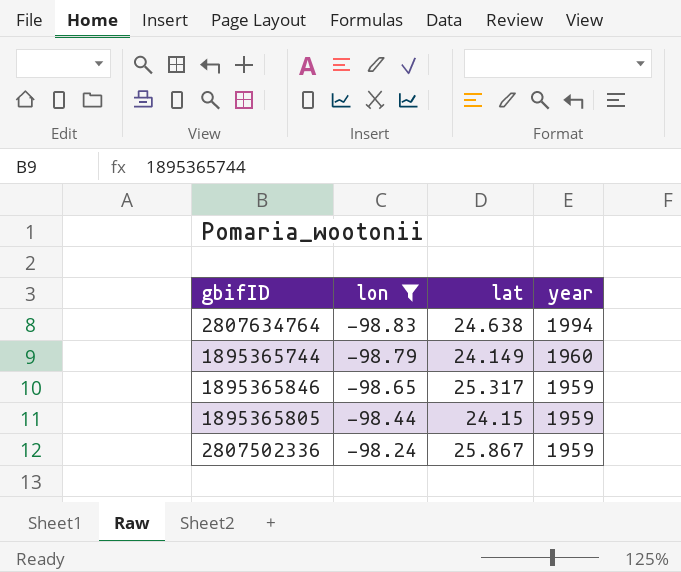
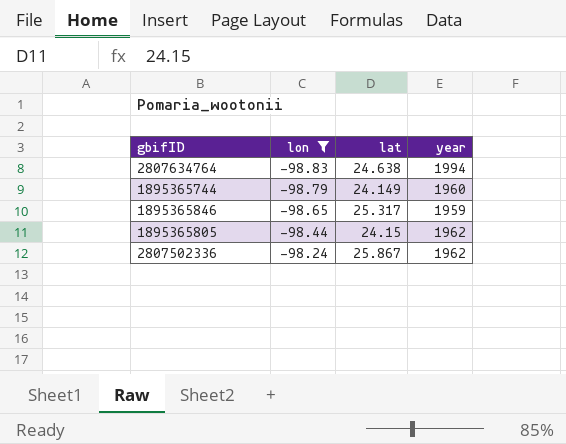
1895365805 | year: 1959 -> 1962
2807502336 | year: 1959 -> 1962

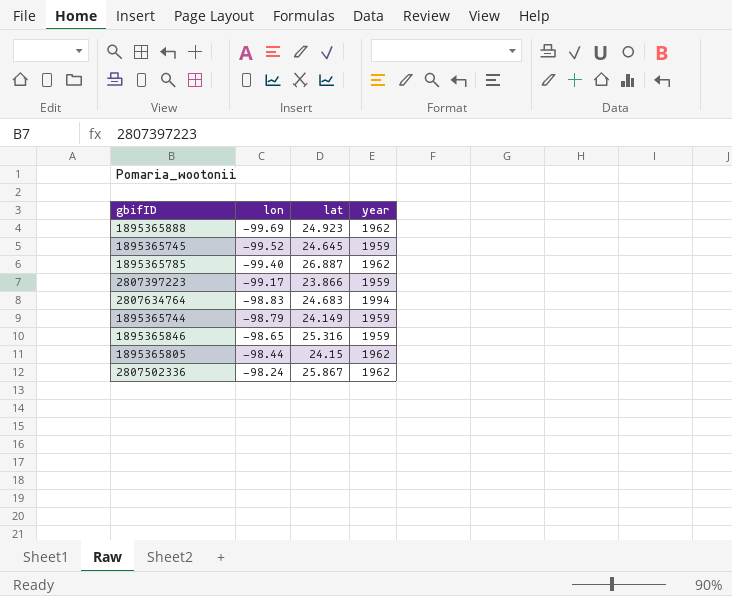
filter: lon >= -98.83 -> none
2807634764 | lat: 24.638 -> 24.683
1895365744 | year: 1960 -> 1959
1895365846 | lat: 25.317 -> 25.316

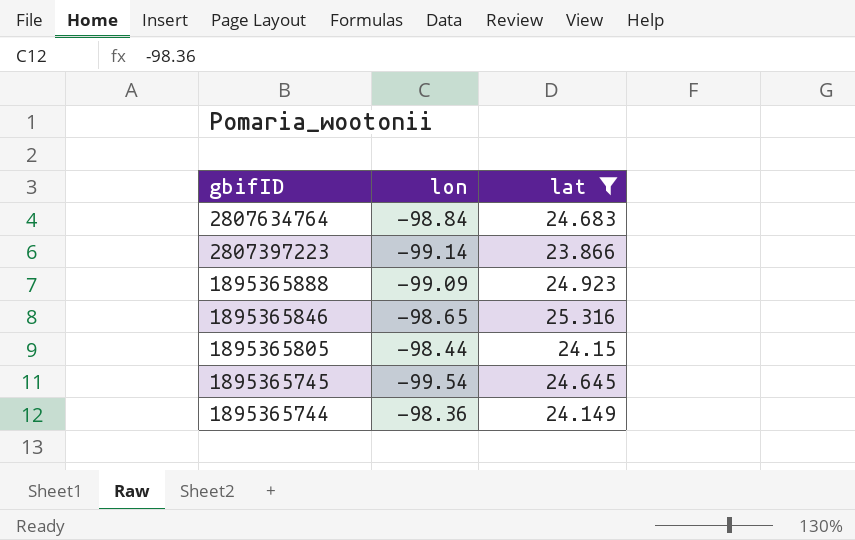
filter: none -> lat <= 25.316
row order: lon ascending -> gbifID descending
column year | position: 4 -> none
2807634764 | lon: -98.83 -> -98.84
2807397223 | lon: -99.17 -> -99.14
1895365888 | lon: -99.69 -> -99.09
1895365745 | lon: -99.52 -> -99.54
1895365744 | lon: -98.79 -> -98.36

